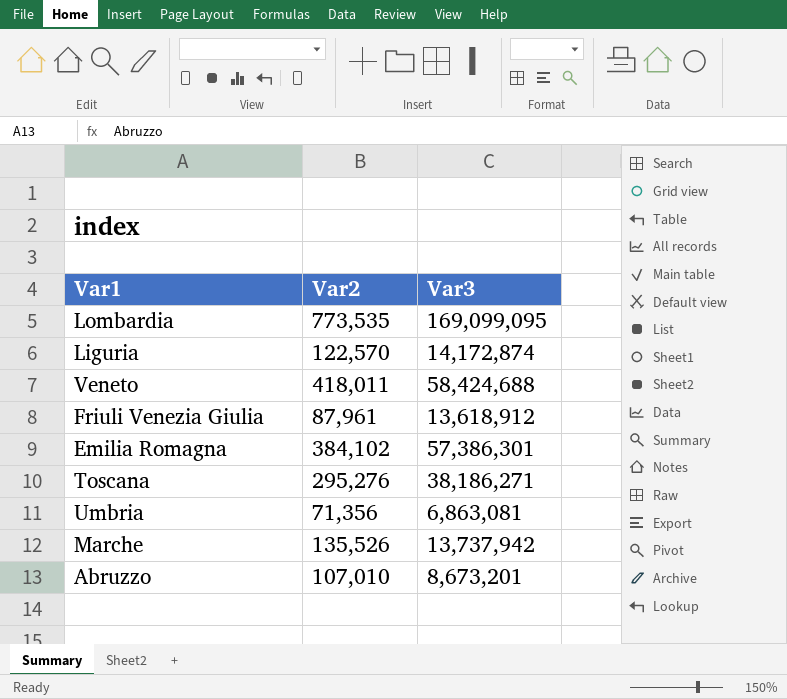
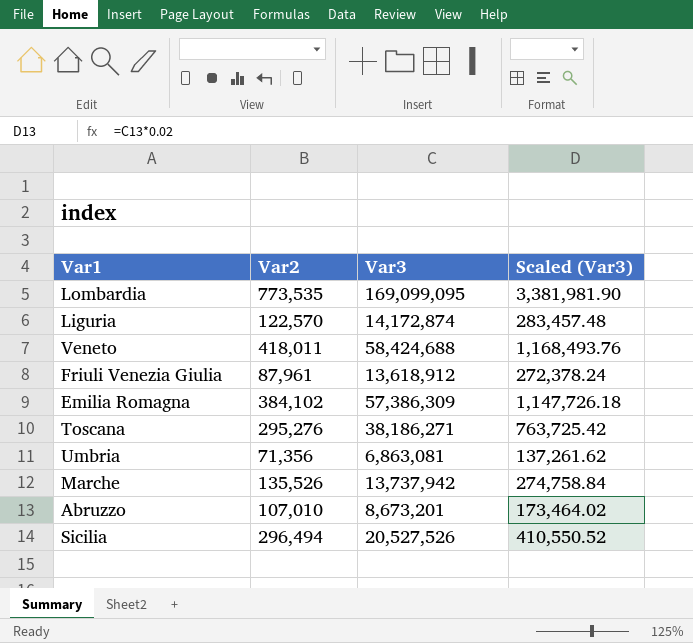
column Scaled (Var3) | formula: none -> [Var3] * 0.02
Emilia Romagna | Var3: 57,386,301 -> 57,386,309
row Sicilia: none -> 296,494 | 20,527,526 | 410,550.52

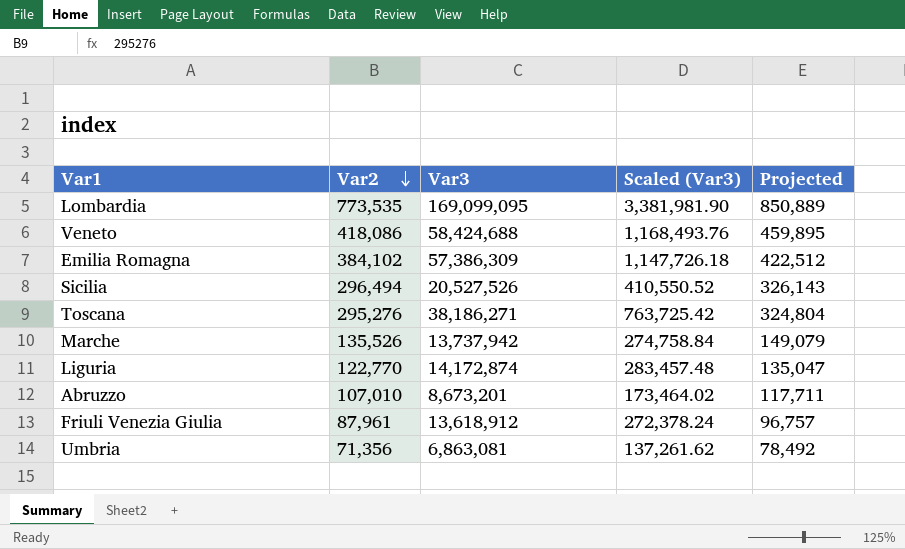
row order: none -> Var2 descending
column Projected | formula: none -> [Var2] * 1.1
Veneto | Var2: 418,011 -> 418,086
Liguria | Var2: 122,570 -> 122,770

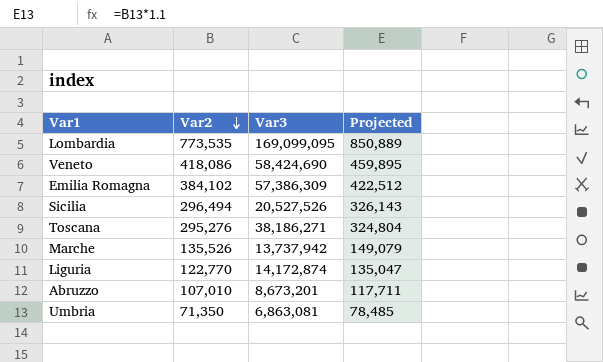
column Scaled (Var3) | formula: [Var3] * 0.02 -> none
row Friuli Venezia Giulia: 87,961 | 13,618,912 | 272,378.24 | 96,757 -> none
Veneto | Var3: 58,424,688 -> 58,424,690
Umbria | Var2: 71,356 -> 71,350
Umbria | Projected: 78,492 -> 78,485

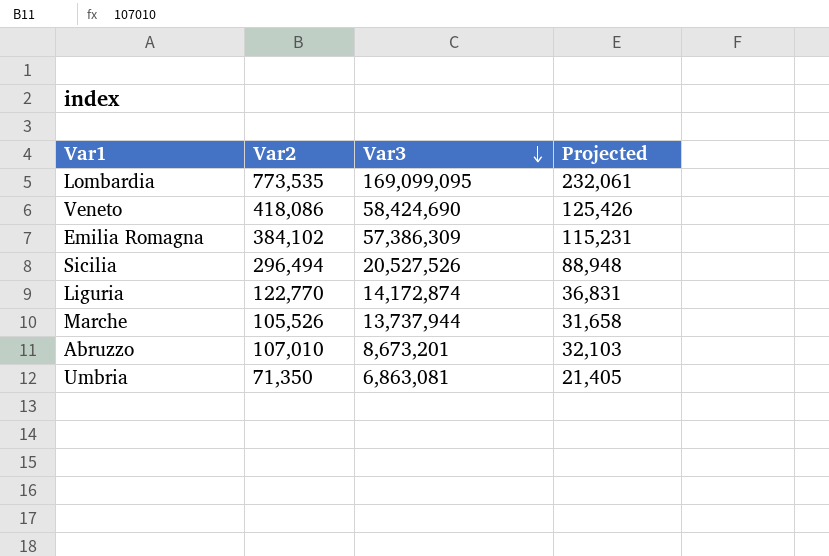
row order: Var2 descending -> Var3 descending
column Projected | formula: [Var2] * 1.1 -> [Var2] * 0.3
row Toscana: 295,276 | 38,186,271 | 324,804 -> none
Marche | Var2: 135,526 -> 105,526
Marche | Var3: 13,737,942 -> 13,737,944

